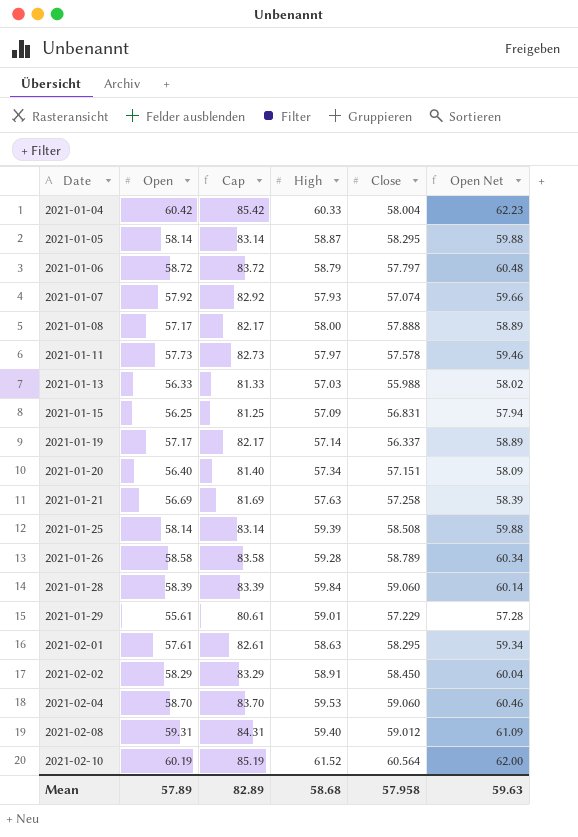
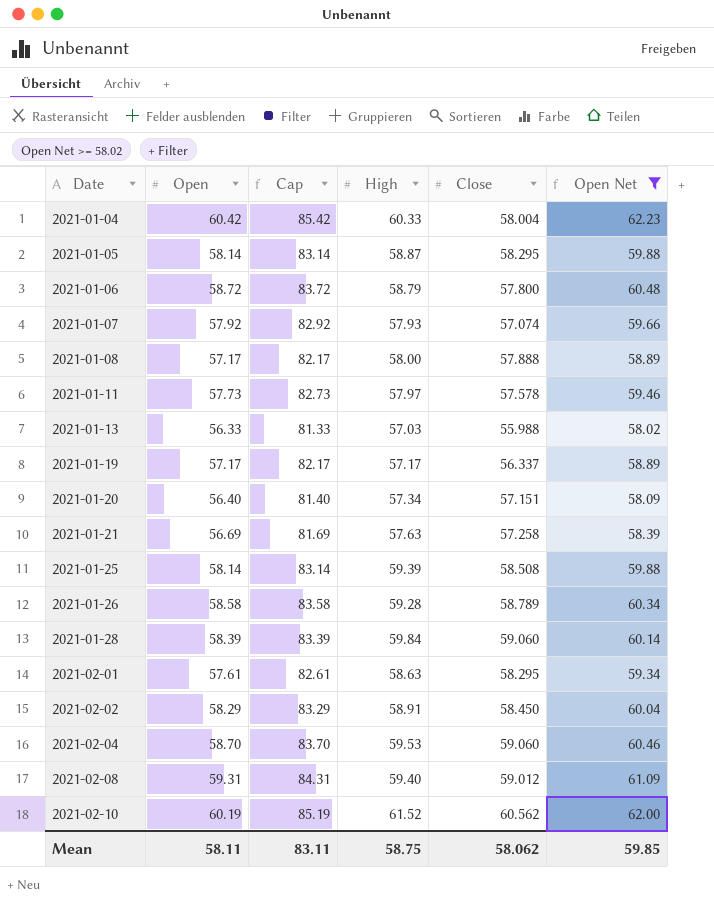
filter: none -> Open Net >= 58.02
2021-01-06 | Close: 57.797 -> 57.800
2021-01-19 | High: 57.14 -> 57.17
2021-02-10 | Close: 60.564 -> 60.562
Mean | Open: 57.89 -> 58.11
Mean | Cap: 82.89 -> 83.11
Mean | High: 58.68 -> 58.75
Mean | Close: 57.958 -> 58.062
Mean | Open Net: 59.63 -> 59.85

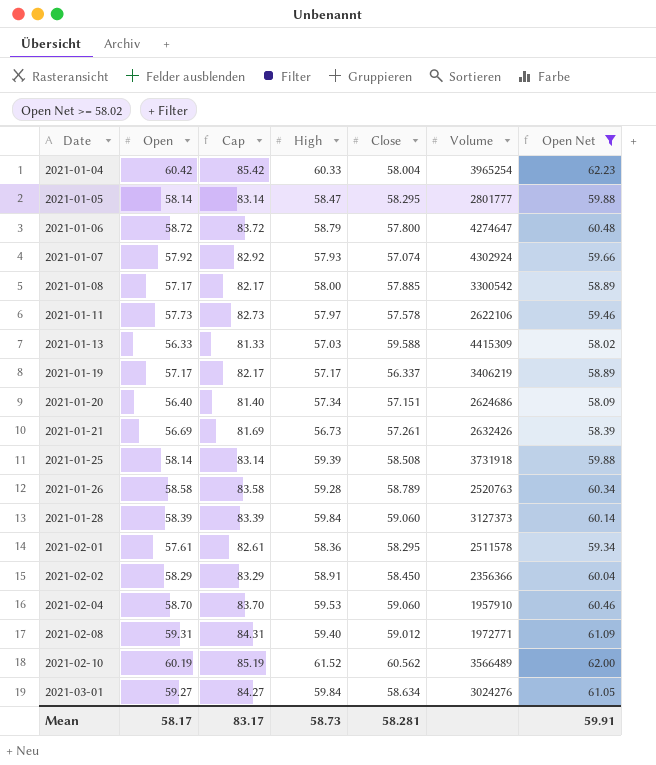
column Volume | position: none -> 6
2021-01-05 | High: 58.87 -> 58.47
2021-01-08 | Close: 57.888 -> 57.885
2021-01-13 | Close: 55.988 -> 59.588
2021-01-21 | High: 57.63 -> 56.73
2021-01-21 | Close: 57.258 -> 57.261
2021-02-01 | High: 58.63 -> 58.36
row 2021-03-01: none -> 59.27 | 84.27 | 59.84 | 58.634 | 3024276 | 61.05
Mean | Open: 58.11 -> 58.17
Mean | Cap: 83.11 -> 83.17
Mean | High: 58.75 -> 58.73
Mean | Close: 58.062 -> 58.281
Mean | Open Net: 59.85 -> 59.91

